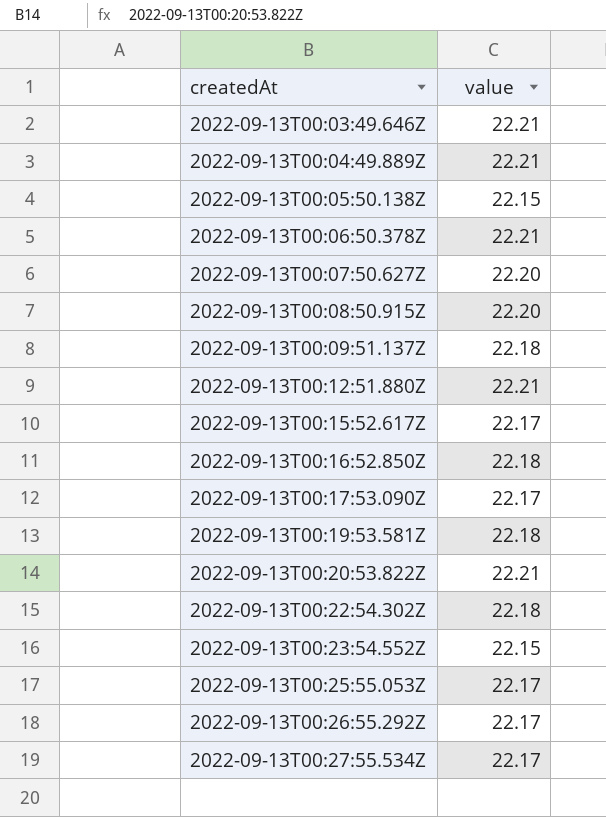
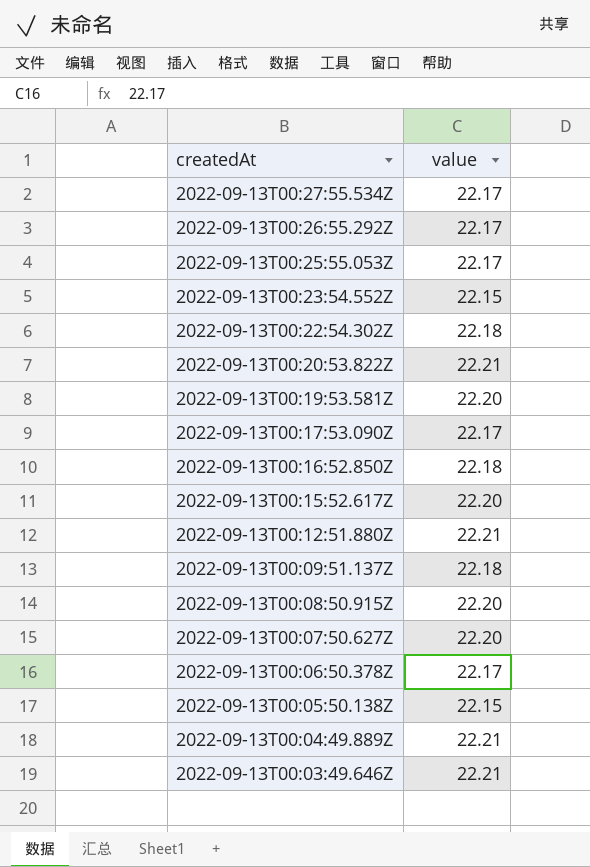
row order: createdAt ascending -> createdAt descending
2022-09-13T00:19:53.581Z | value: 22.18 -> 22.20
2022-09-13T00:15:52.617Z | value: 22.17 -> 22.20
2022-09-13T00:06:50.378Z | value: 22.21 -> 22.17

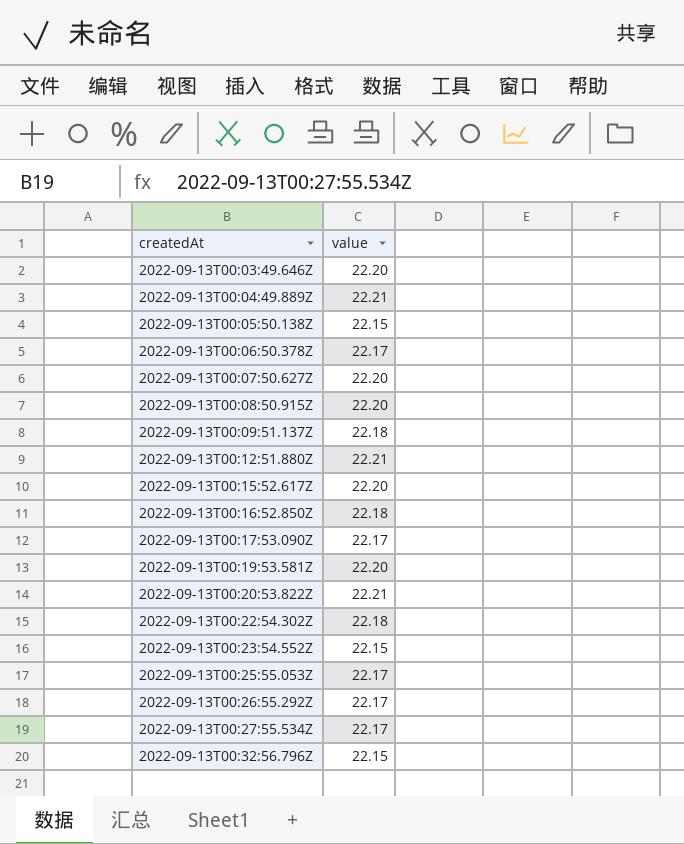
row order: createdAt descending -> createdAt ascending
2022-09-13T00:03:49.646Z | value: 22.21 -> 22.20
row 2022-09-13T00:32:56.796Z: none -> 22.15

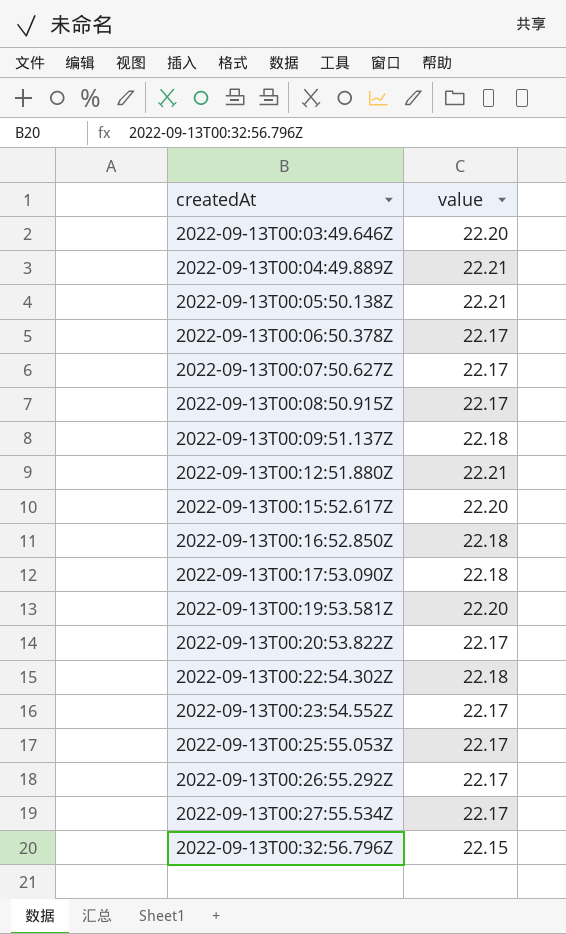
2022-09-13T00:05:50.138Z | value: 22.15 -> 22.21
2022-09-13T00:07:50.627Z | value: 22.20 -> 22.17
2022-09-13T00:08:50.915Z | value: 22.20 -> 22.17
2022-09-13T00:17:53.090Z | value: 22.17 -> 22.18
2022-09-13T00:20:53.822Z | value: 22.21 -> 22.17
2022-09-13T00:23:54.552Z | value: 22.15 -> 22.17

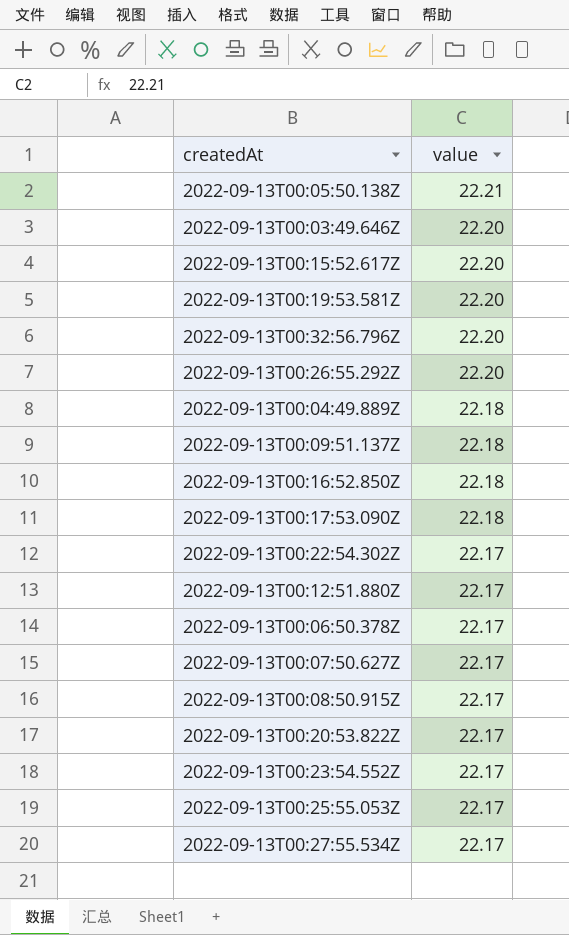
row order: createdAt ascending -> value descending
2022-09-13T00:32:56.796Z | value: 22.15 -> 22.20
2022-09-13T00:26:55.292Z | value: 22.17 -> 22.20
2022-09-13T00:04:49.889Z | value: 22.21 -> 22.18
2022-09-13T00:22:54.302Z | value: 22.18 -> 22.17
2022-09-13T00:12:51.880Z | value: 22.21 -> 22.17

